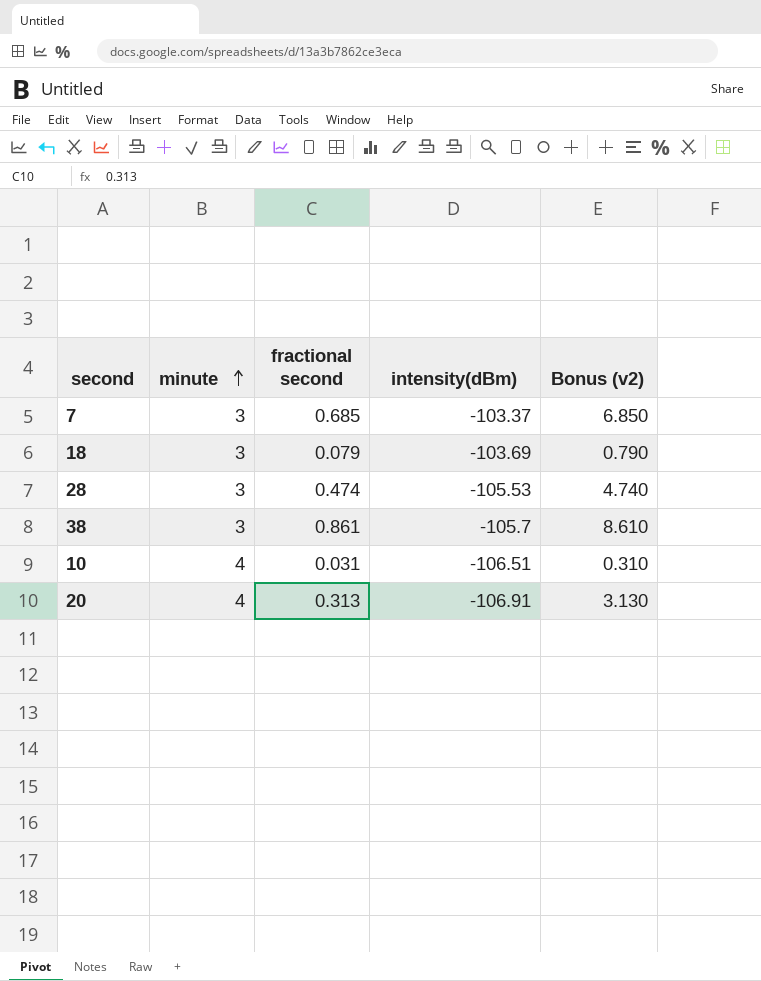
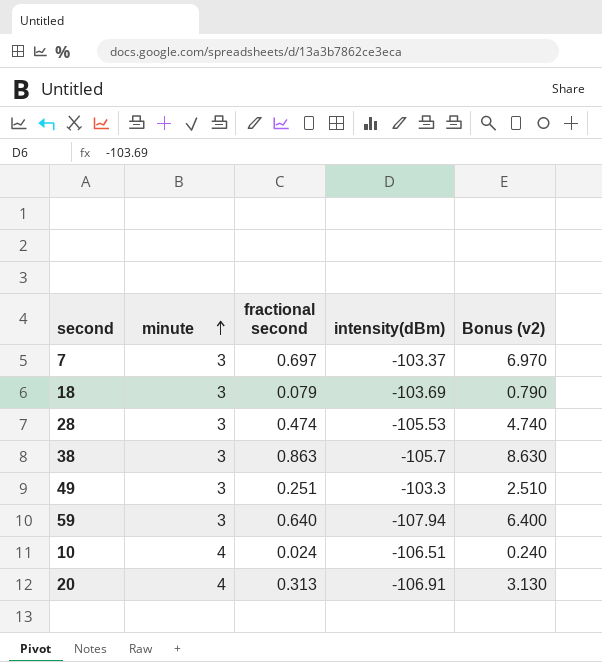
7 | fractional second: 0.685 -> 0.697
7 | Bonus (v2): 6.850 -> 6.970
38 | fractional second: 0.861 -> 0.863
38 | Bonus (v2): 8.610 -> 8.630
row 49: none -> 3 | 0.251 | -103.3 | 2.510
row 59: none -> 3 | 0.640 | -107.94 | 6.400
10 | fractional second: 0.031 -> 0.024
10 | Bonus (v2): 0.310 -> 0.240

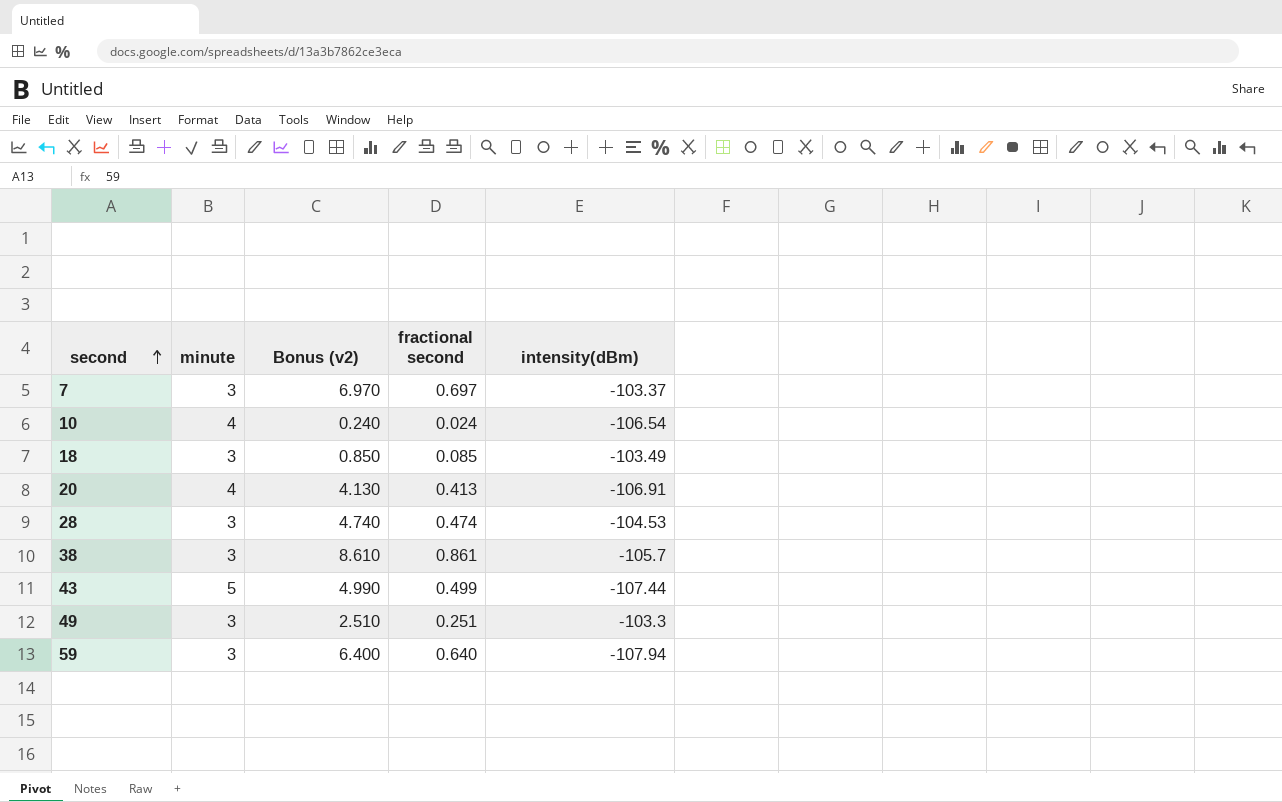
row order: minute ascending -> second ascending
column Bonus (v2) | position: 5 -> 3
10 | intensity(dBm): -106.51 -> -106.54
18 | Bonus (v2): 0.790 -> 0.850
18 | fractional second: 0.079 -> 0.085
18 | intensity(dBm): -103.69 -> -103.49
20 | Bonus (v2): 3.130 -> 4.130
20 | fractional second: 0.313 -> 0.413
28 | intensity(dBm): -105.53 -> -104.53
38 | Bonus (v2): 8.630 -> 8.610
38 | fractional second: 0.863 -> 0.861
row 43: none -> 5 | 4.990 | 0.499 | -107.44

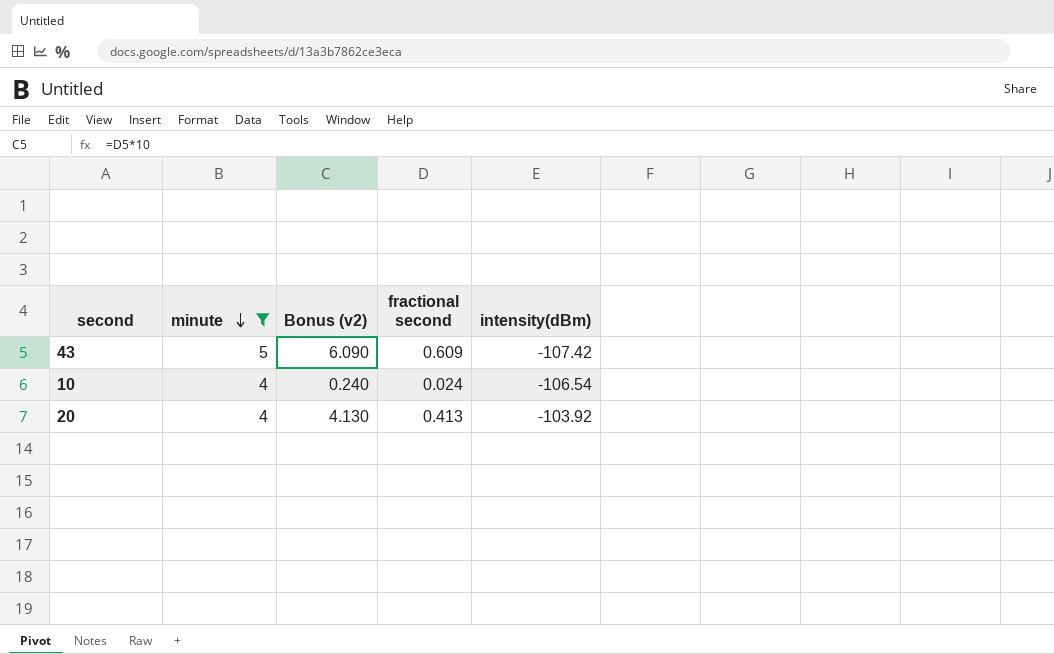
filter: none -> minute != 3
row order: second ascending -> minute descending
43 | Bonus (v2): 4.990 -> 6.090
43 | fractional second: 0.499 -> 0.609
43 | intensity(dBm): -107.44 -> -107.42
20 | intensity(dBm): -106.91 -> -103.92

